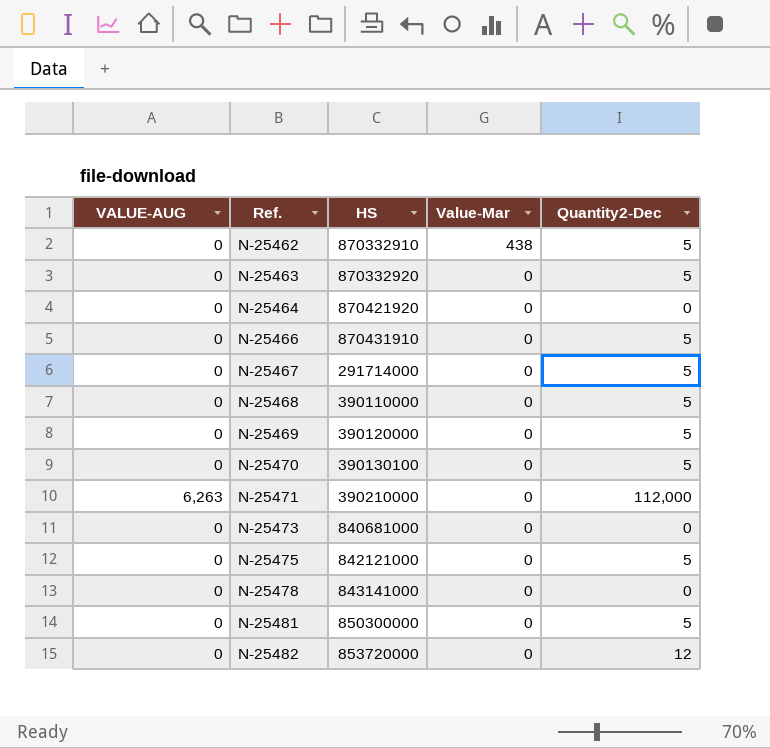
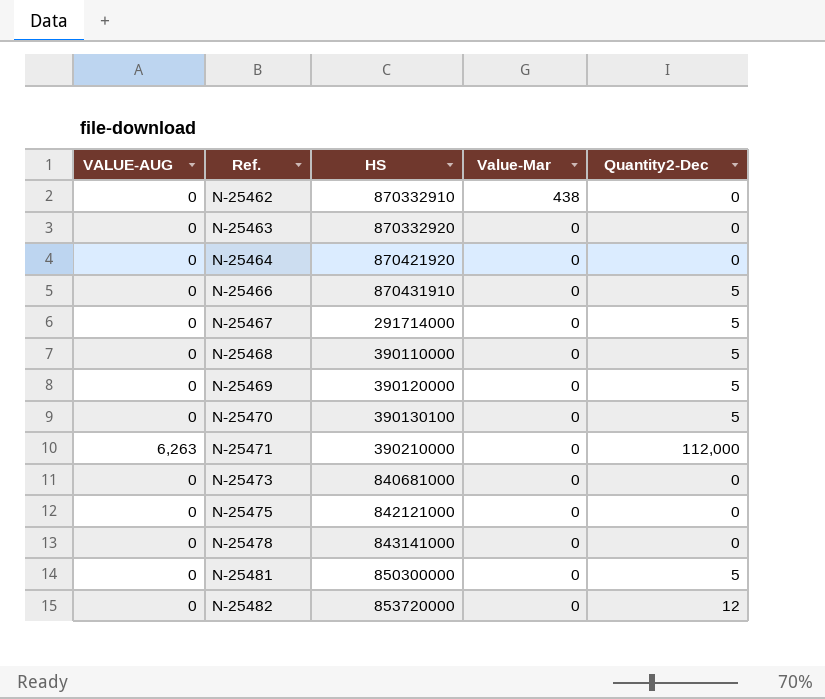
N-25462 | Quantity2-Dec: 5 -> 0
N-25463 | Quantity2-Dec: 5 -> 0
N-25475 | Quantity2-Dec: 5 -> 0

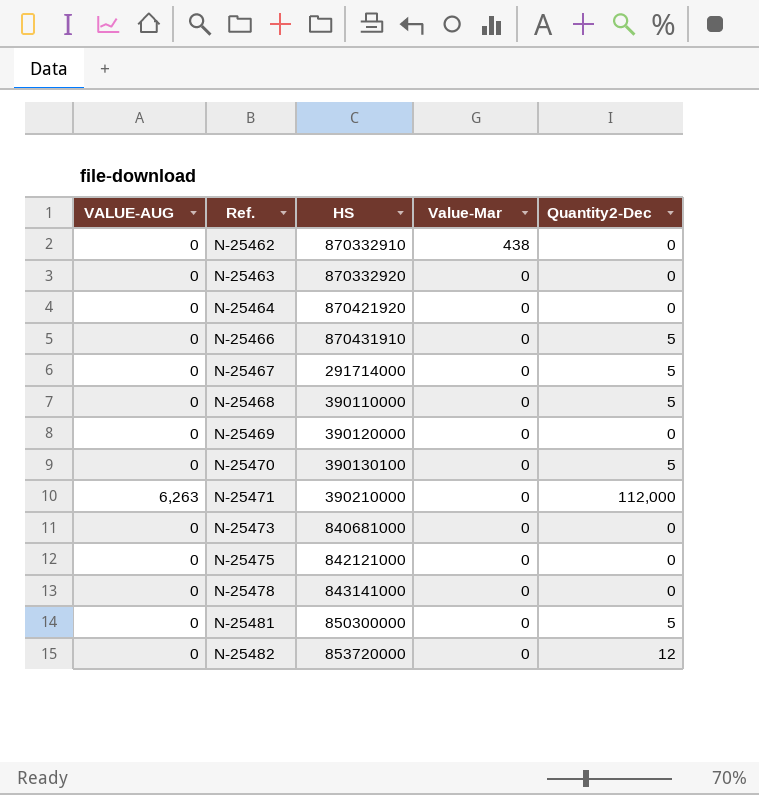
N-25469 | Quantity2-Dec: 5 -> 0

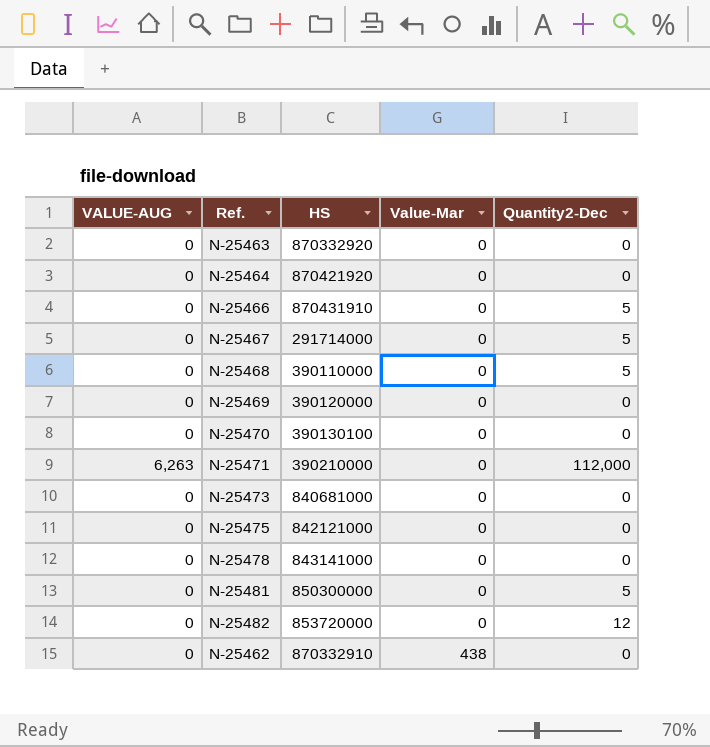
row order: Ref. ascending -> Value-Mar ascending
N-25470 | Quantity2-Dec: 5 -> 0

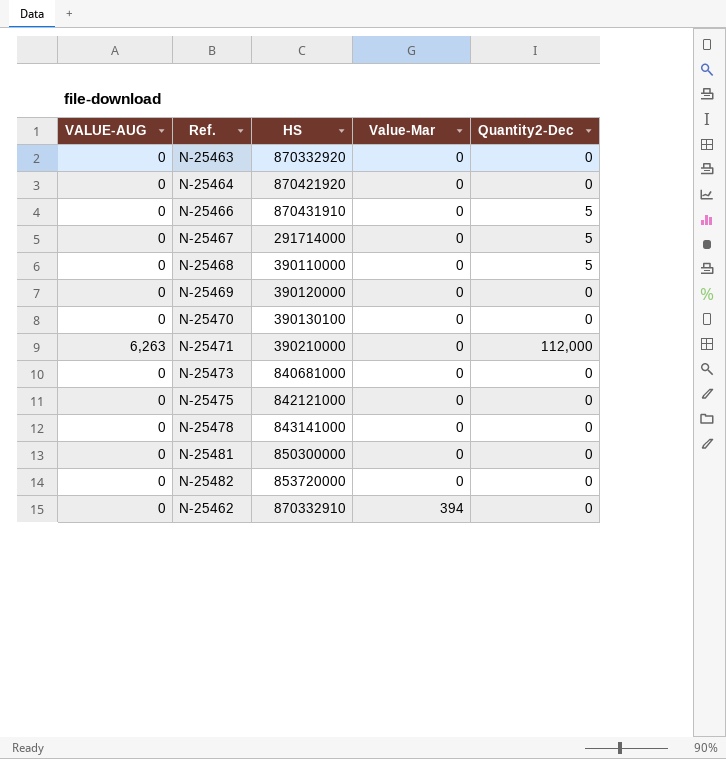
N-25481 | Quantity2-Dec: 5 -> 0
N-25482 | Quantity2-Dec: 12 -> 0
N-25462 | Value-Mar: 438 -> 394

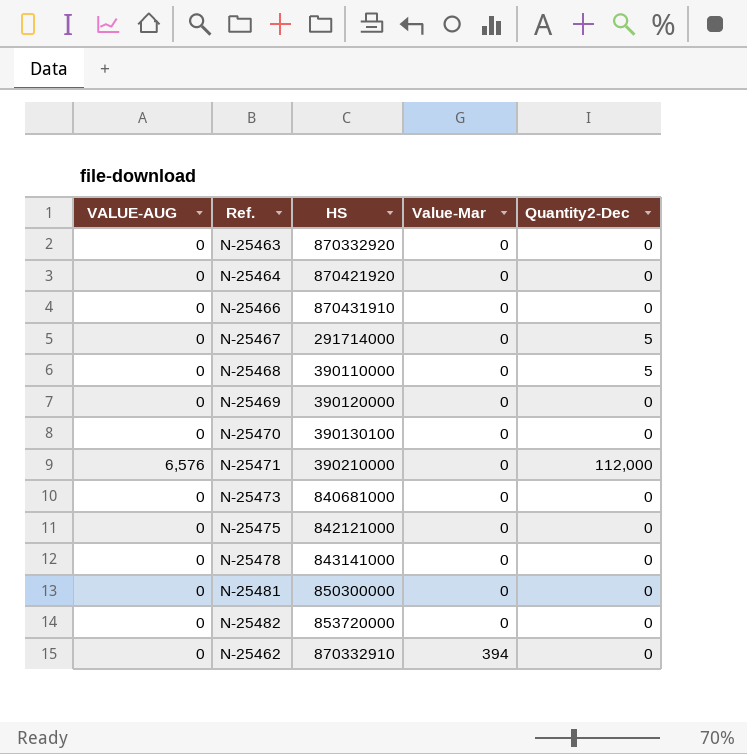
N-25466 | Quantity2-Dec: 5 -> 0
N-25471 | VALUE-AUG: 6,263 -> 6,576

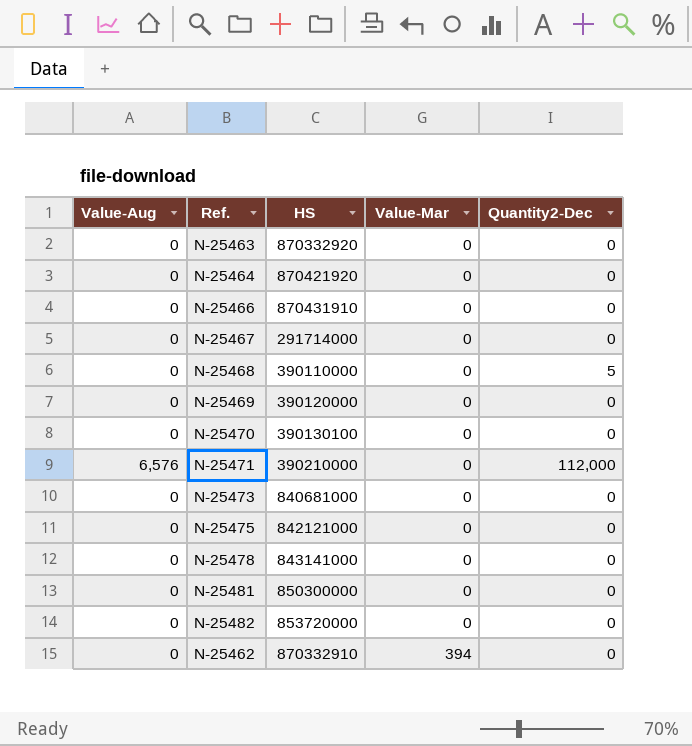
column name: VALUE-AUG -> Value-Aug
N-25467 | Quantity2-Dec: 5 -> 0

